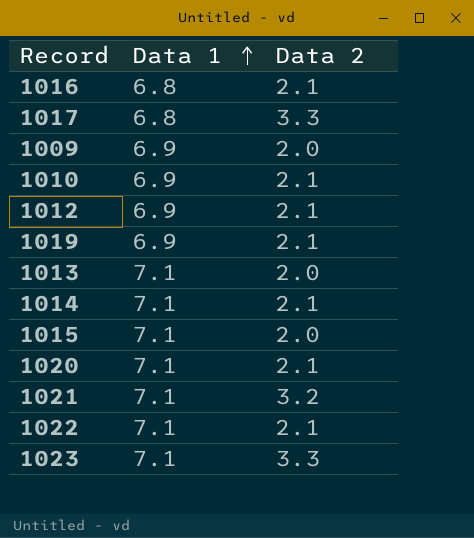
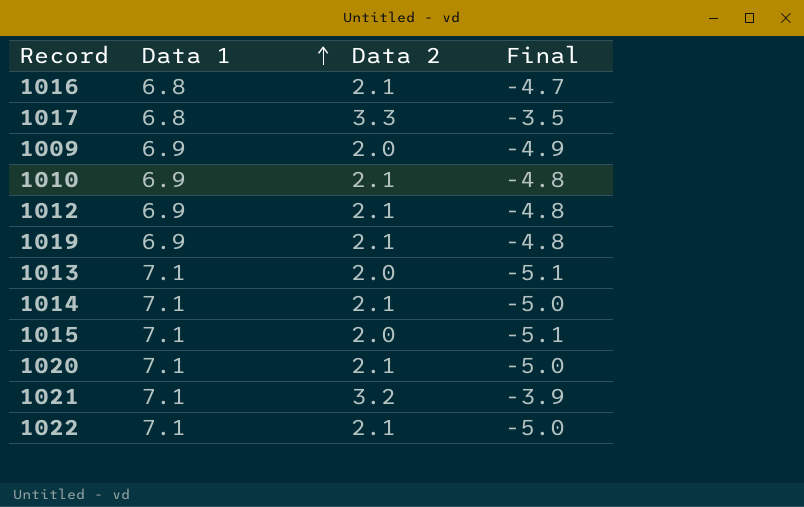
column Final | formula: none -> [Data 2] - [Data 1]
row 1023: 7.1 | 3.3 -> none

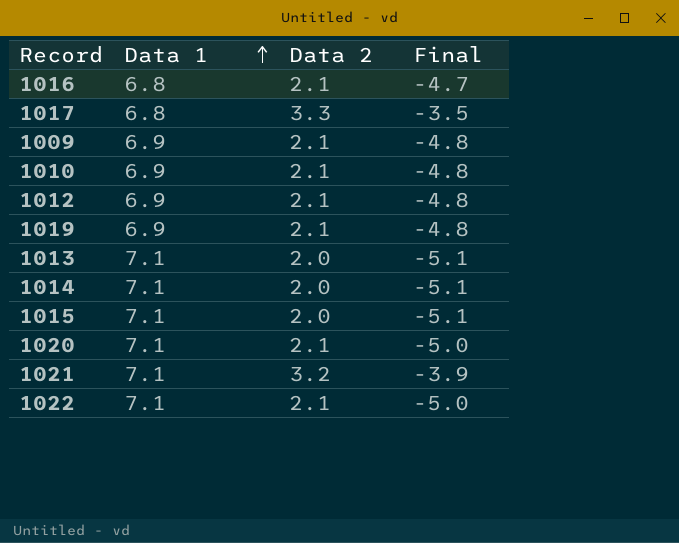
1009 | Data 2: 2.0 -> 2.1
1009 | Final: -4.9 -> -4.8
1014 | Data 2: 2.1 -> 2.0
1014 | Final: -5.0 -> -5.1

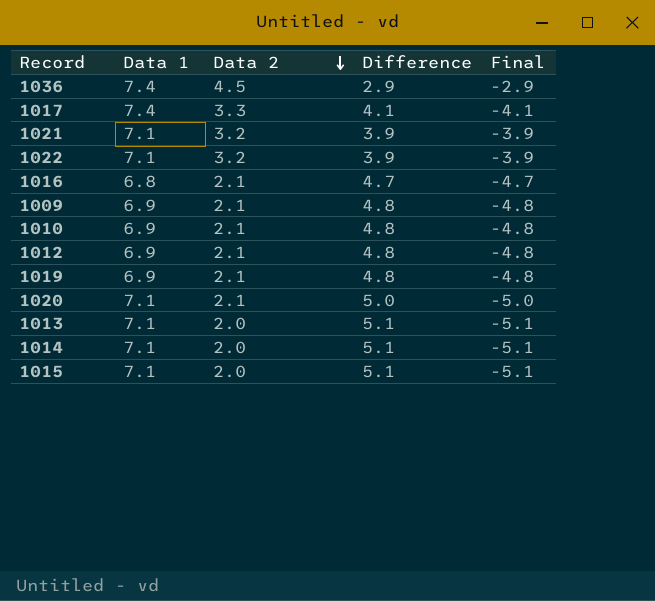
row order: Data 1 ascending -> Data 2 descending
column Difference | formula: none -> [Data 1] - [Data 2]
row 1036: none -> 7.4 | 4.5 | 2.9 | -2.9
1017 | Data 1: 6.8 -> 7.4
1017 | Final: -3.5 -> -4.1
1022 | Data 2: 2.1 -> 3.2
1022 | Final: -5.0 -> -3.9

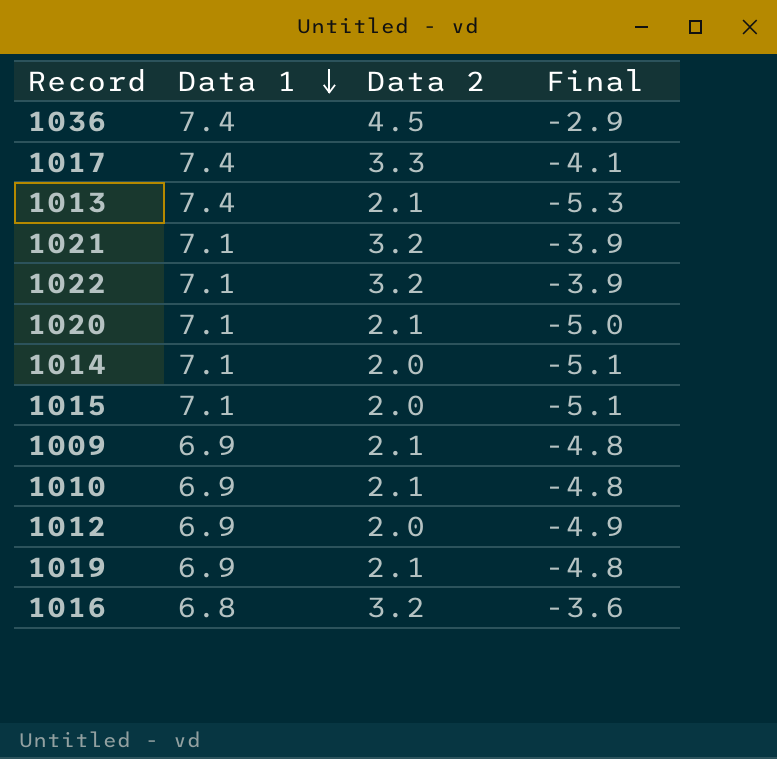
row order: Data 2 descending -> Data 1 descending
column Difference | formula: [Data 1] - [Data 2] -> none
1013 | Data 1: 7.1 -> 7.4
1013 | Data 2: 2.0 -> 2.1
1013 | Final: -5.1 -> -5.3
1012 | Data 2: 2.1 -> 2.0
1012 | Final: -4.8 -> -4.9
1016 | Data 2: 2.1 -> 3.2
1016 | Final: -4.7 -> -3.6

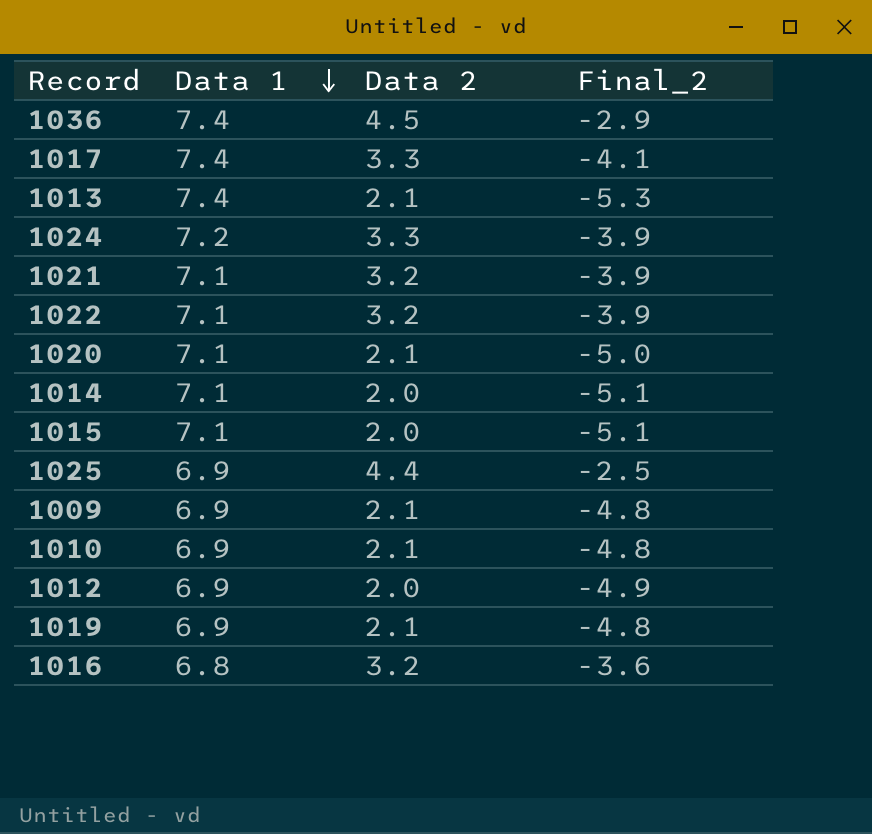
column name: Final -> Final_2
row 1024: none -> 7.2 | 3.3 | -3.9
row 1025: none -> 6.9 | 4.4 | -2.5

